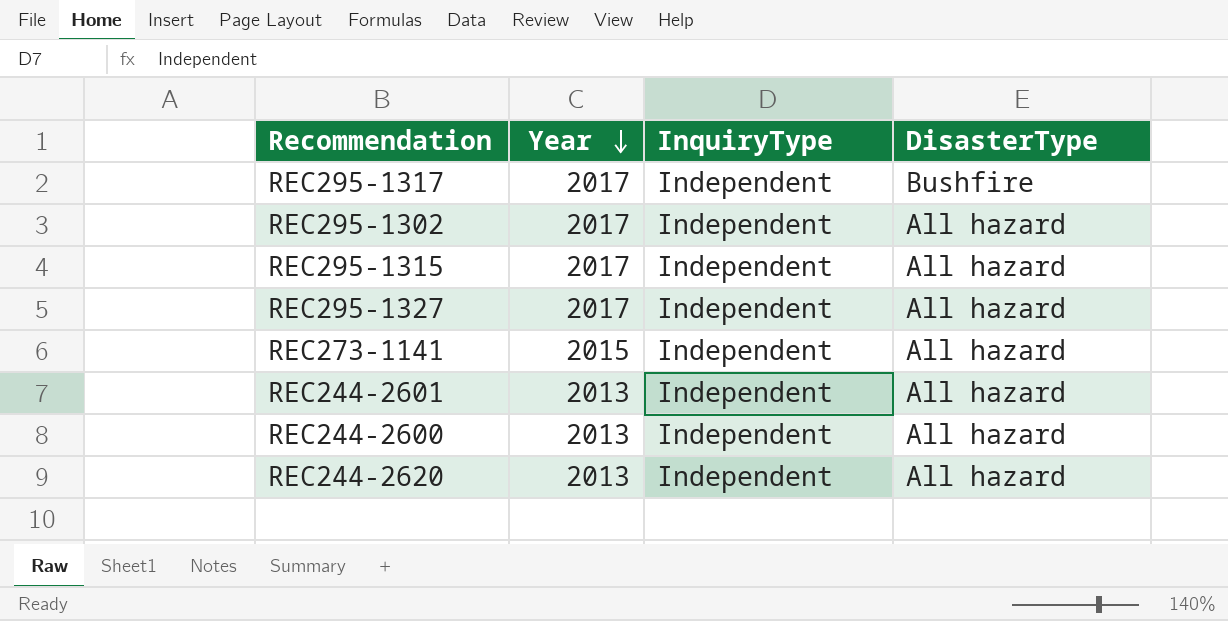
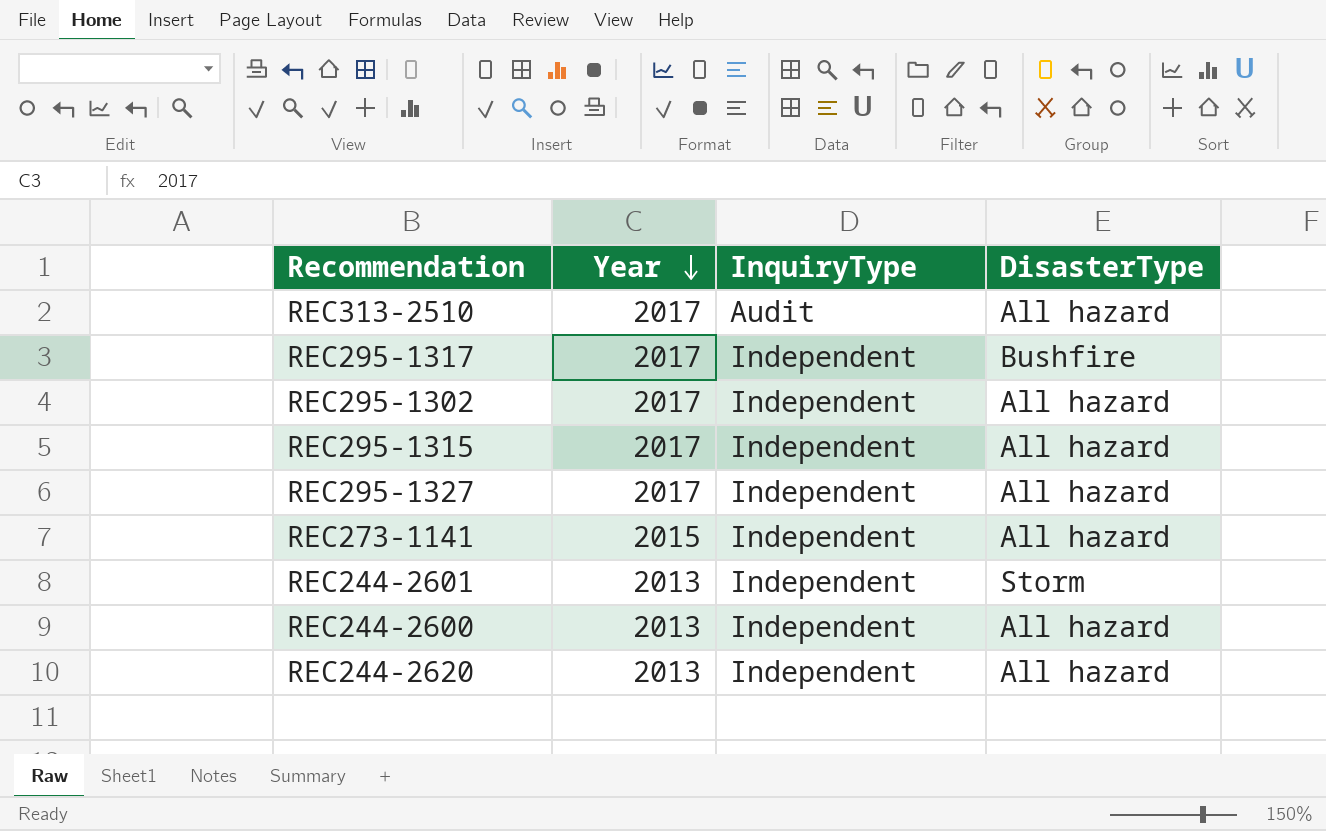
row REC313-2510: none -> 2017 | Audit | All hazard
REC244-2601 | DisasterType: All hazard -> Storm

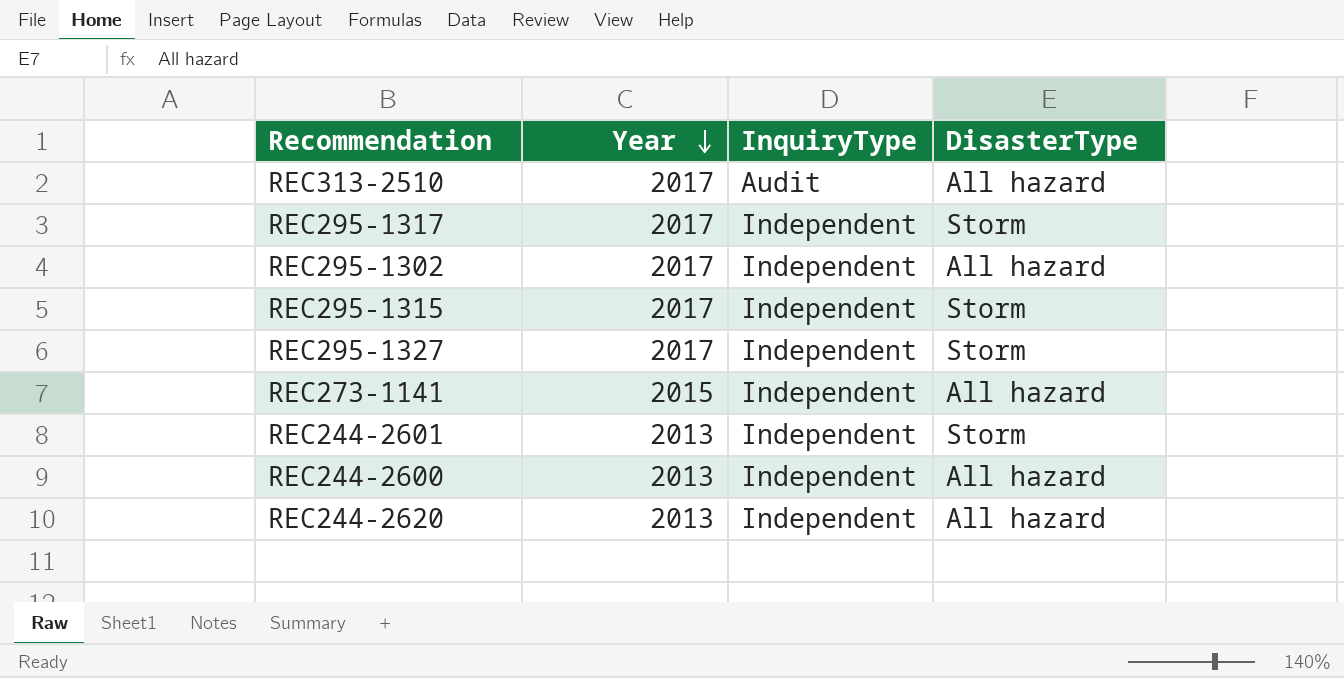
REC295-1317 | DisasterType: Bushfire -> Storm
REC295-1315 | DisasterType: All hazard -> Storm
REC295-1327 | DisasterType: All hazard -> Storm

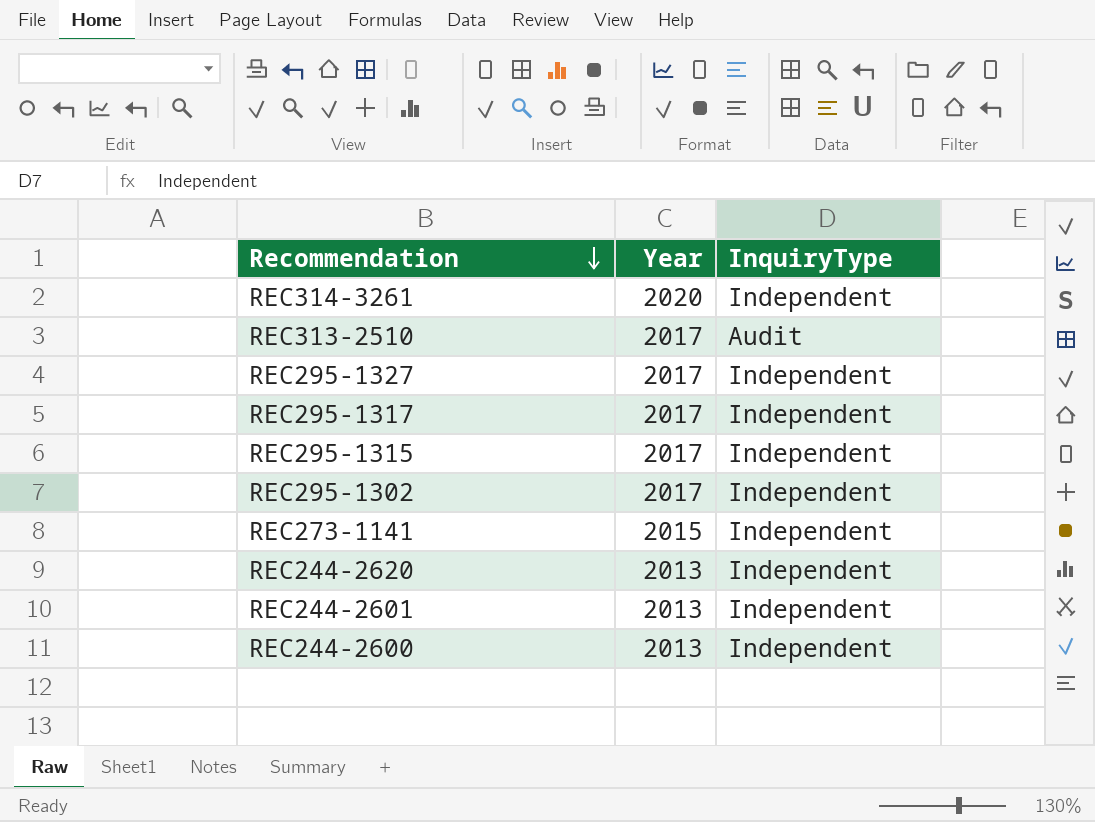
row order: Year descending -> Recommendation descending
column DisasterType | position: 4 -> none
row REC314-3261: none -> 2020 | Independent

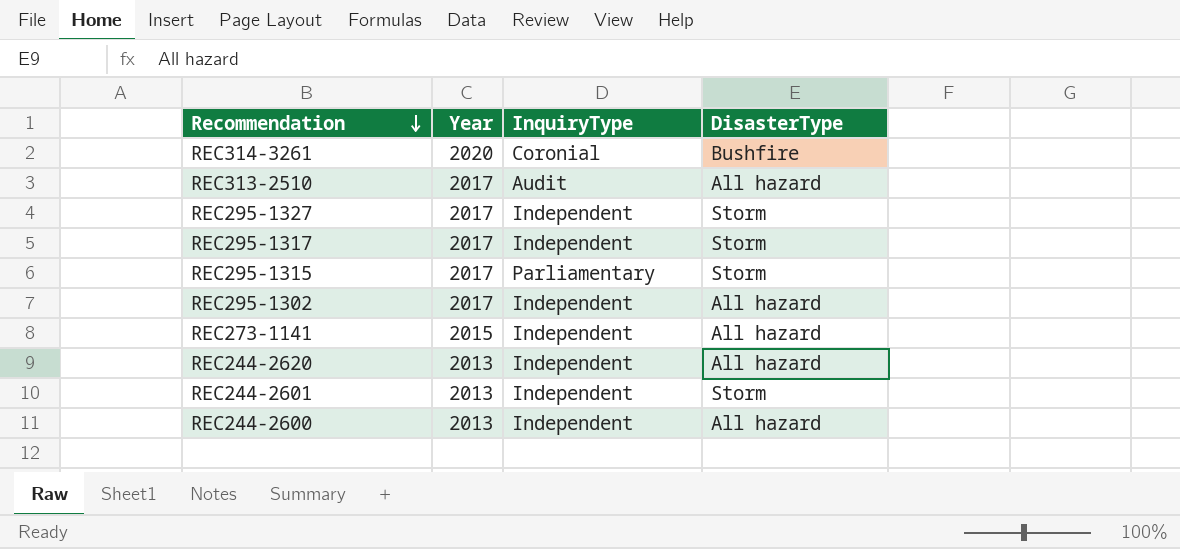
column DisasterType | position: none -> 4
REC314-3261 | InquiryType: Independent -> Coronial
REC295-1315 | InquiryType: Independent -> Parliamentary

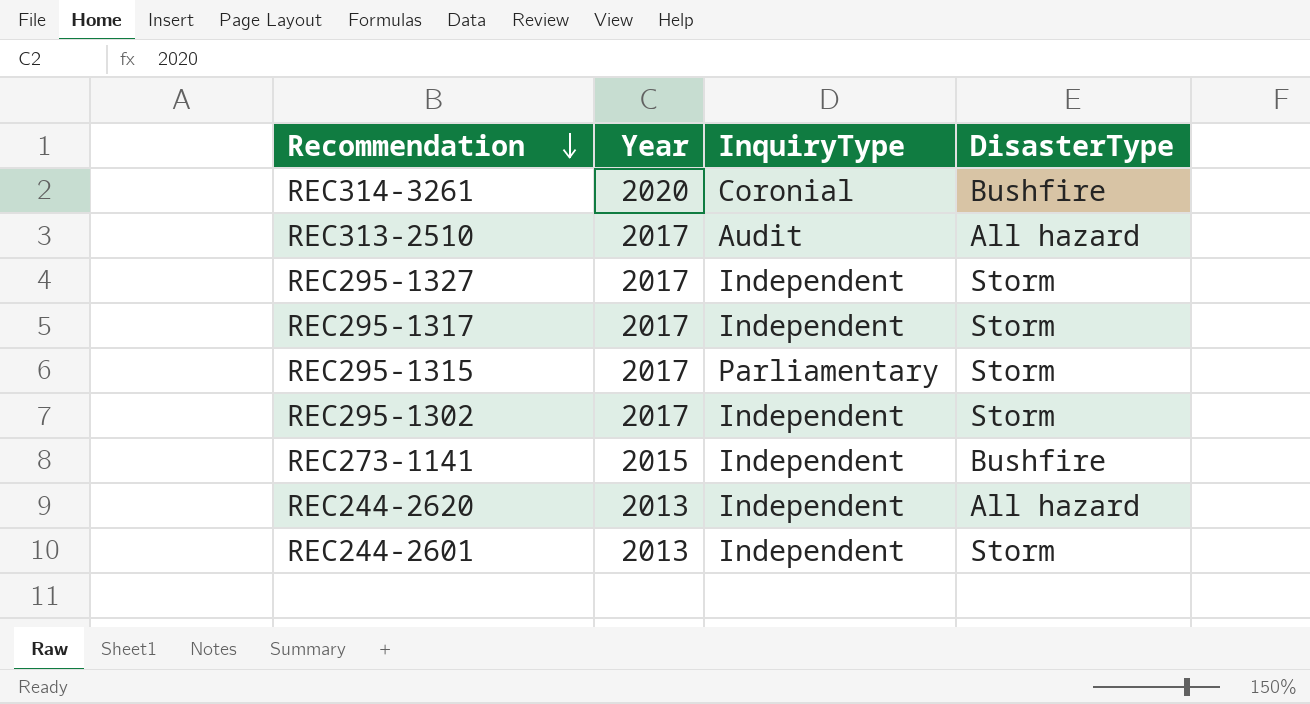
row REC244-2600: 2013 | Independent | All hazard -> none
REC295-1302 | DisasterType: All hazard -> Storm
REC273-1141 | DisasterType: All hazard -> Bushfire

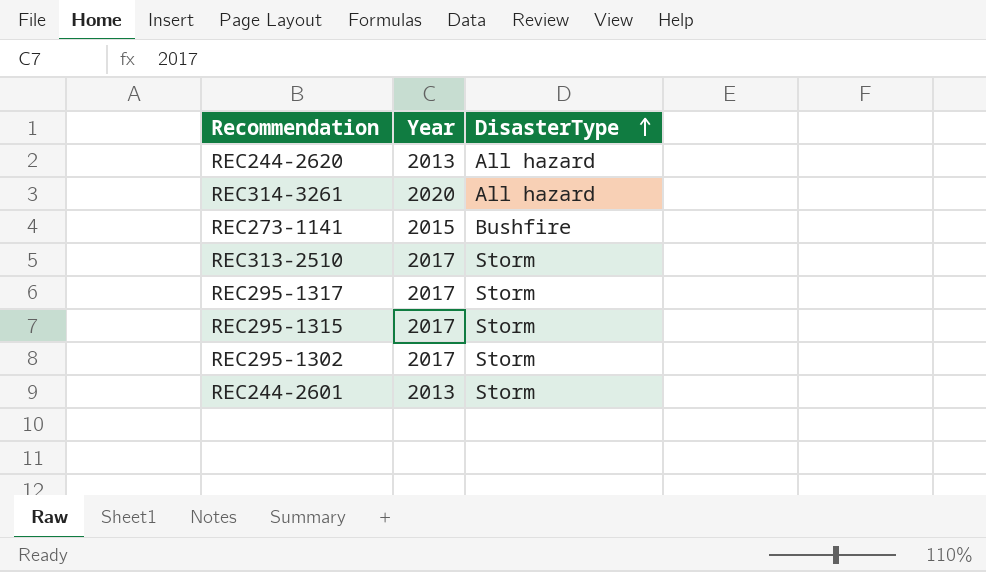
row order: Recommendation descending -> DisasterType ascending
column InquiryType | position: 3 -> none
row REC295-1327: 2017 | Independent | Storm -> none
REC314-3261 | DisasterType: Bushfire -> All hazard
REC313-2510 | DisasterType: All hazard -> Storm

